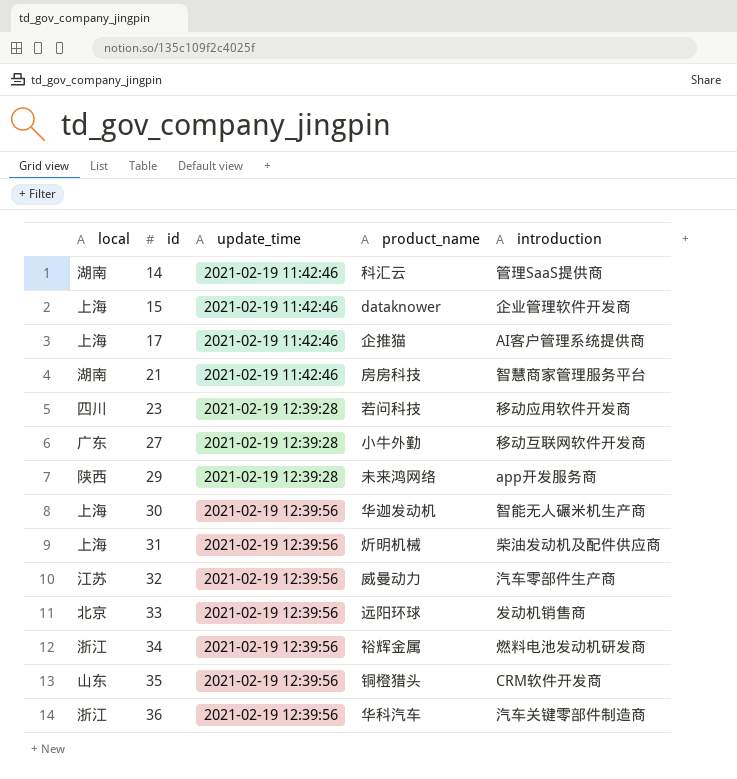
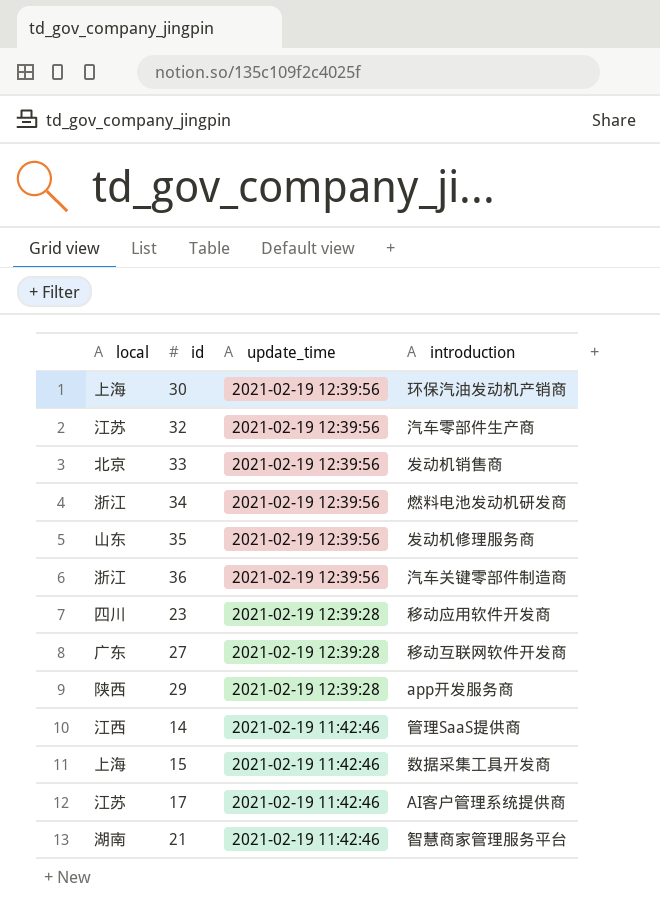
row order: id ascending -> update_time descending
column product_name | position: 4 -> none
row 31: 上海 | 2021-02-19 12:39:56 | 炘明机械 | 柴油发动机及配件供应商 -> none
30 | introduction: 智能无人碾米机生产商 -> 环保汽油发动机产销商
35 | introduction: CRM软件开发商 -> 发动机修理服务商
14 | local: 湖南 -> 江西
15 | introduction: 企业管理软件开发商 -> 数据采集工具开发商
17 | local: 上海 -> 江苏

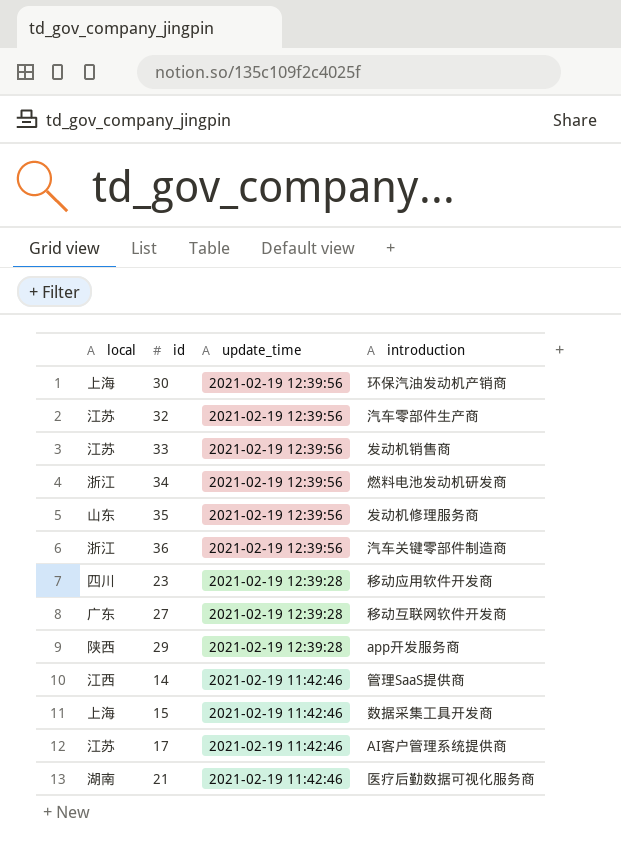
33 | local: 北京 -> 江苏
21 | introduction: 智慧商家管理服务平台 -> 医疗后勤数据可视化服务商

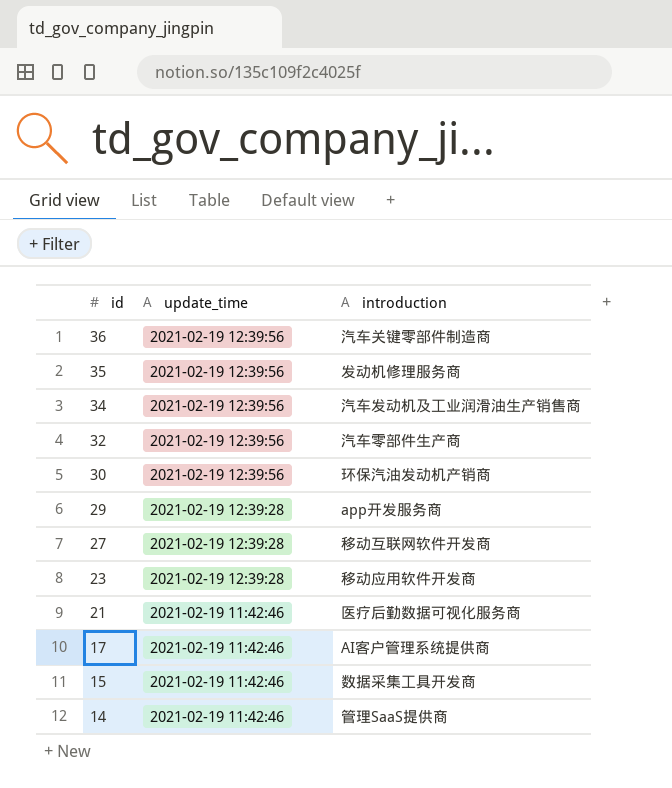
row order: update_time descending -> id descending
column local | position: 1 -> none
row 33: 江苏 | 2021-02-19 12:39:56 | 发动机销售商 -> none
34 | introduction: 燃料电池发动机研发商 -> 汽车发动机及工业润滑油生产销售商

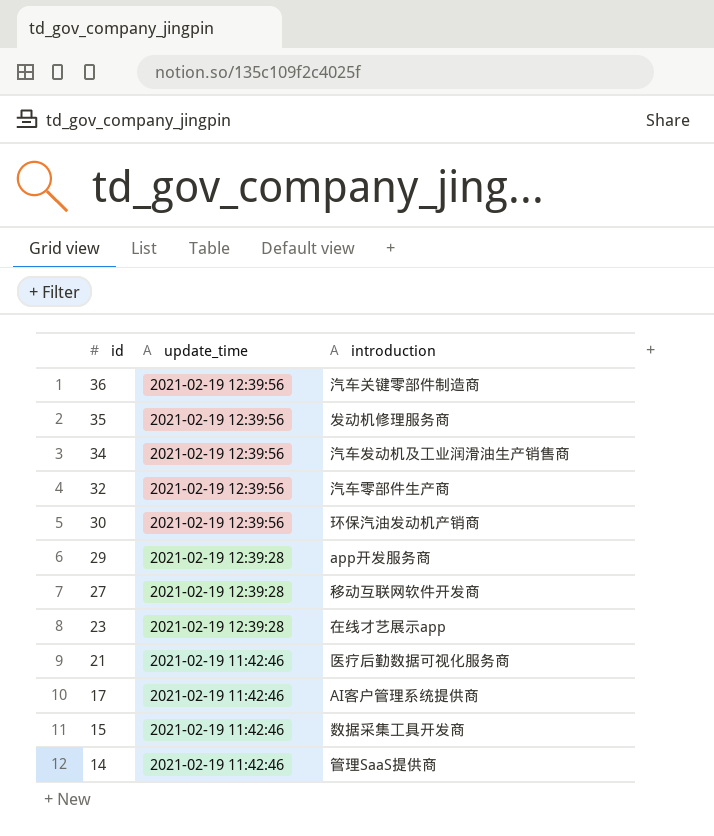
23 | introduction: 移动应用软件开发商 -> 在线才艺展示app

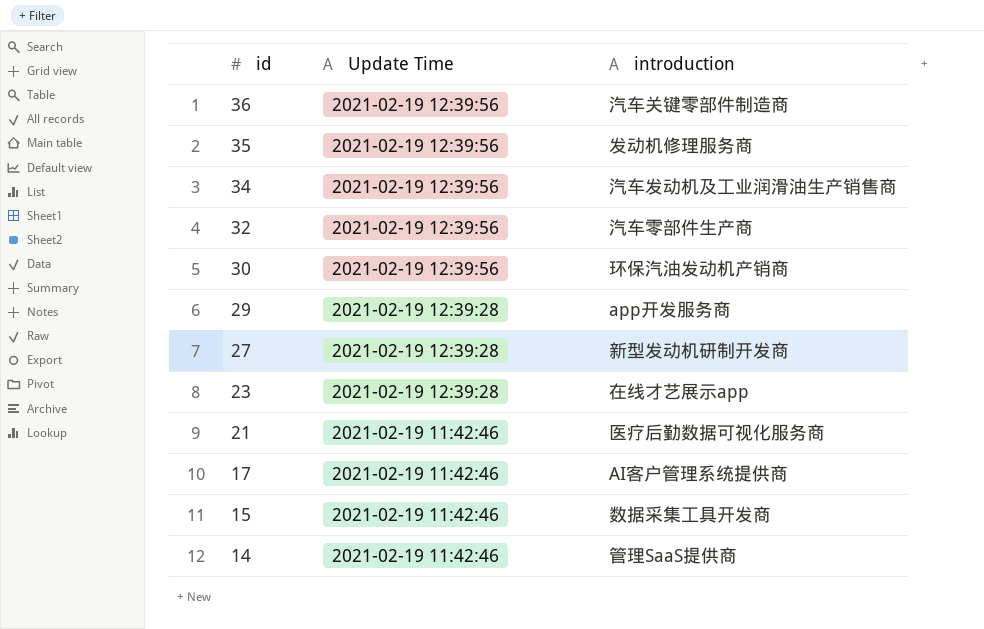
column name: update_time -> Update Time
27 | introduction: 移动互联网软件开发商 -> 新型发动机研制开发商

